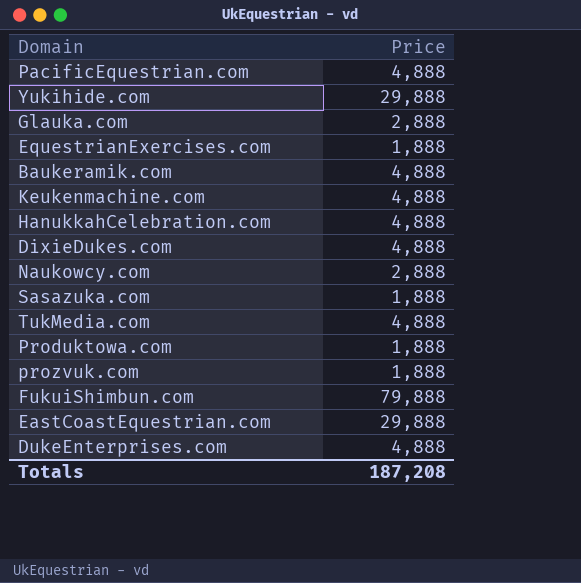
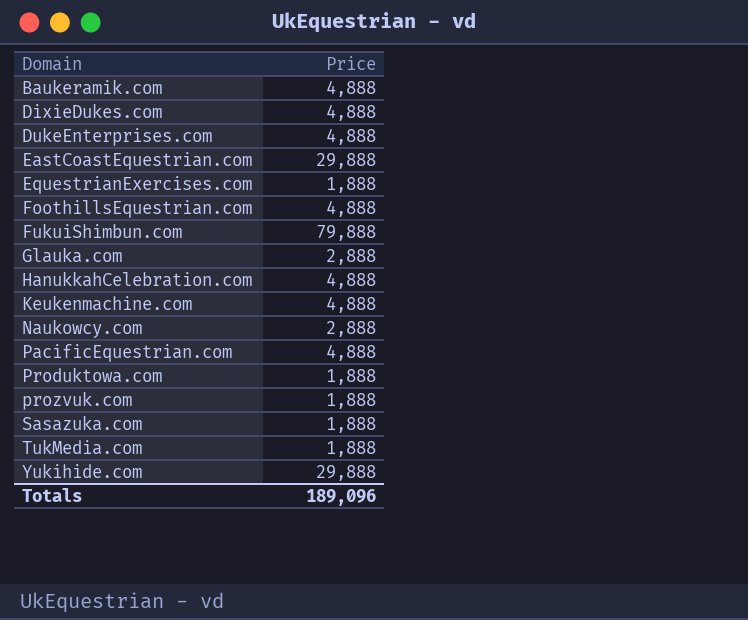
row order: none -> Domain ascending
row FoothillsEquestrian.com: none -> 4,888
TukMedia.com | Price: 4,888 -> 1,888
Totals | Price: 187,208 -> 189,096

